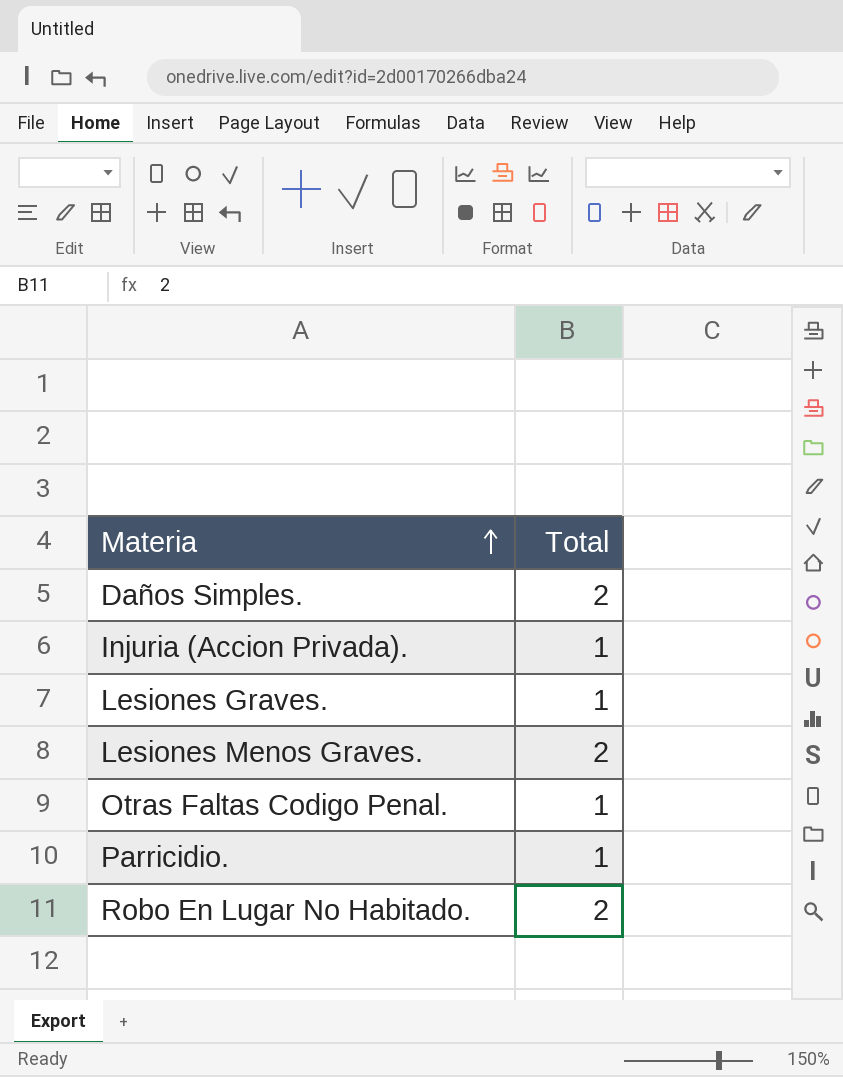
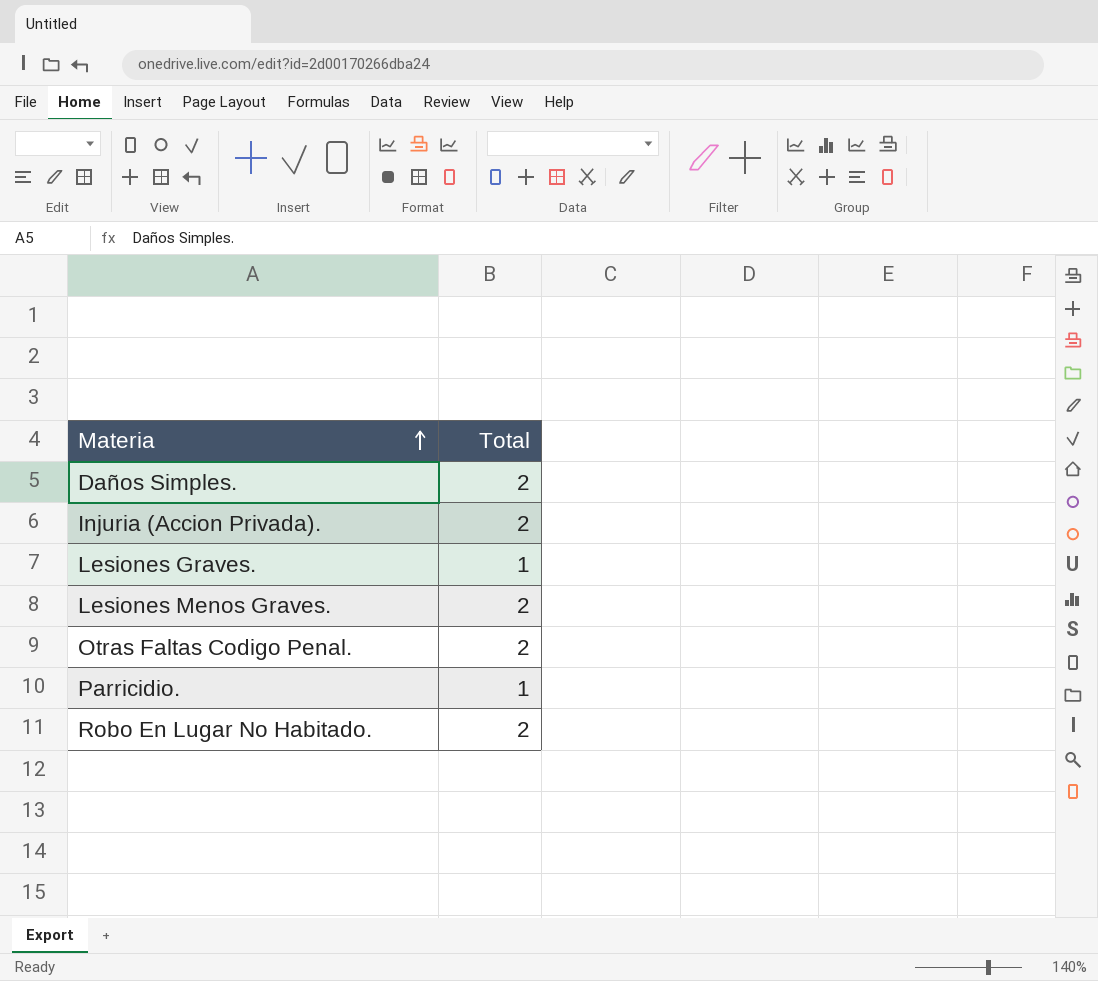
Injuria (Accion Privada). | Total: 1 -> 2
Otras Faltas Codigo Penal. | Total: 1 -> 2

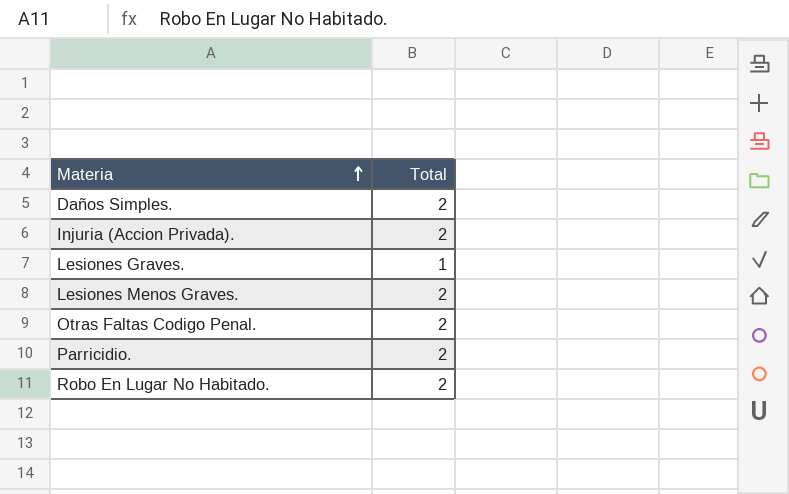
Parricidio. | Total: 1 -> 2

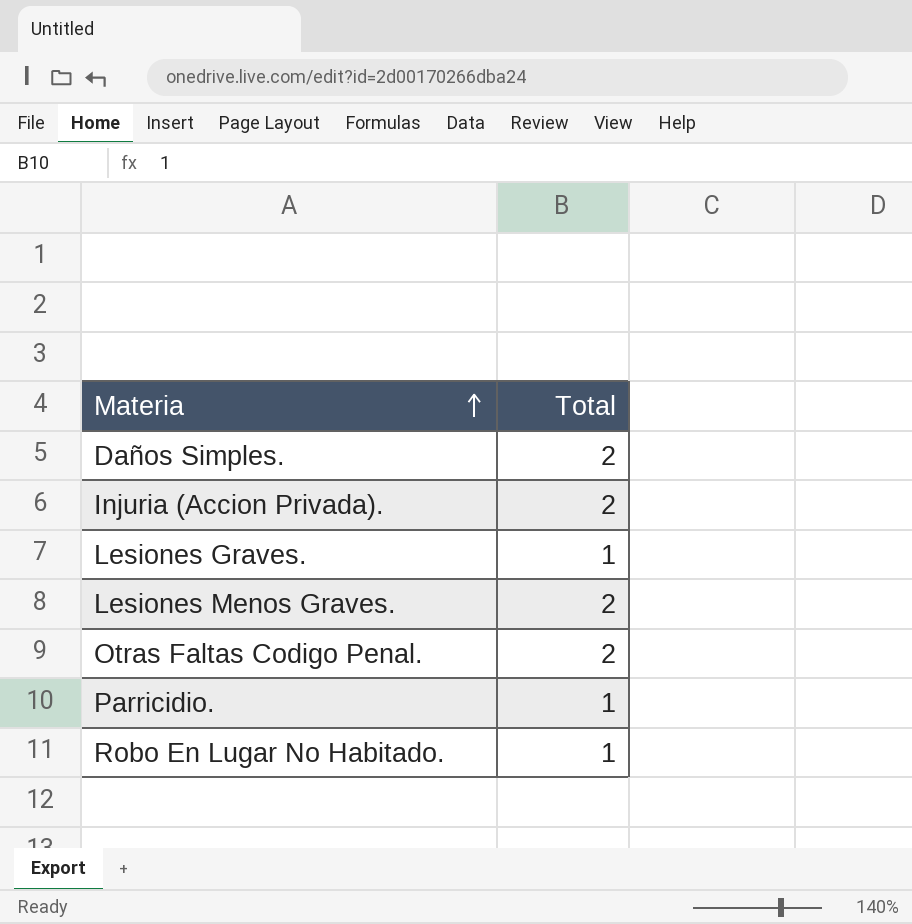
Parricidio. | Total: 2 -> 1
Robo En Lugar No Habitado. | Total: 2 -> 1

